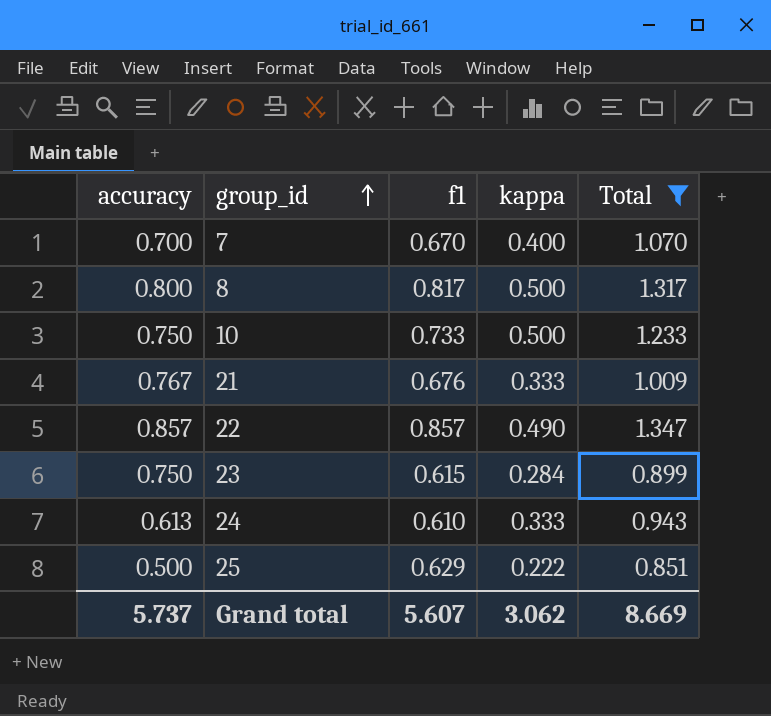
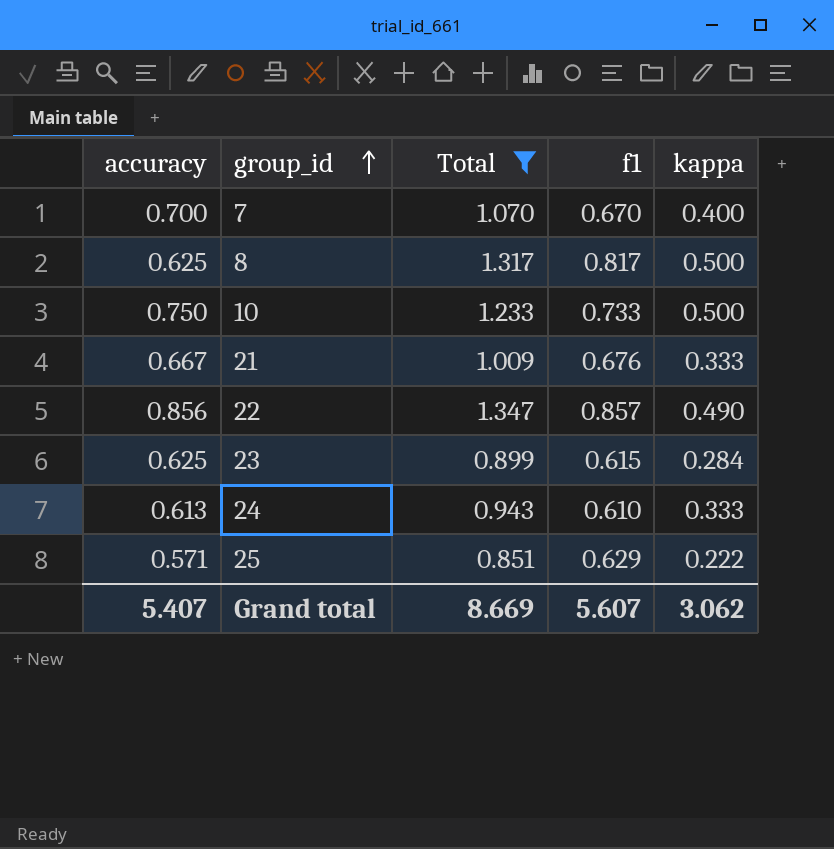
column Total | position: 5 -> 3
8 | accuracy: 0.800 -> 0.625
21 | accuracy: 0.767 -> 0.667
22 | accuracy: 0.857 -> 0.856
23 | accuracy: 0.750 -> 0.625
25 | accuracy: 0.500 -> 0.571
Grand total | accuracy: 5.737 -> 5.407

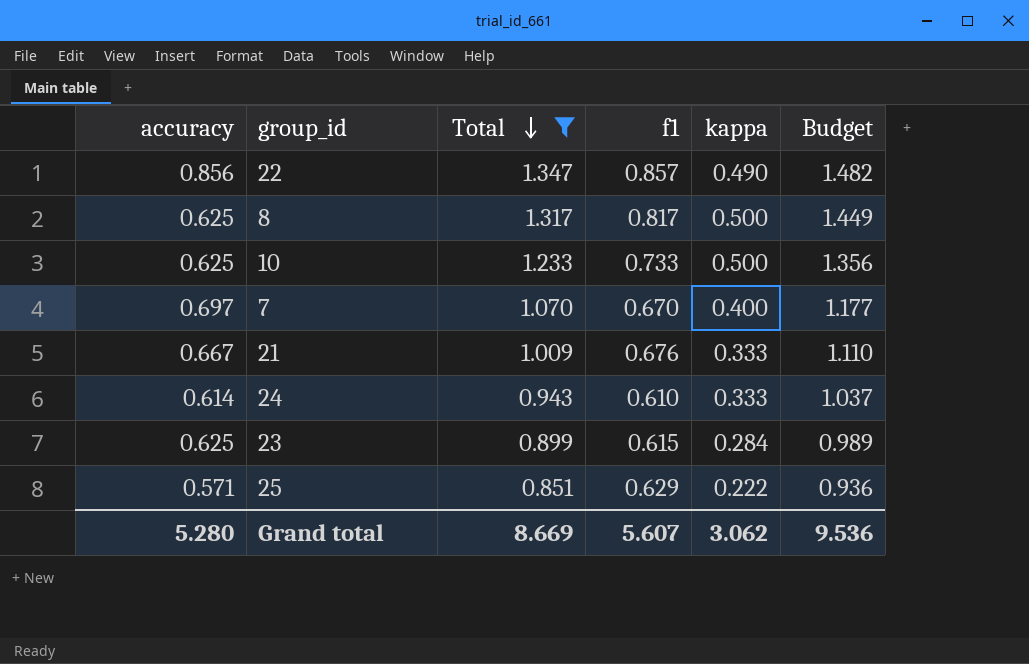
row order: group_id ascending -> Total descending
column Budget | formula: none -> [Total] * 1.1
10 | accuracy: 0.750 -> 0.625
7 | accuracy: 0.700 -> 0.697
24 | accuracy: 0.613 -> 0.614
Grand total | accuracy: 5.407 -> 5.280

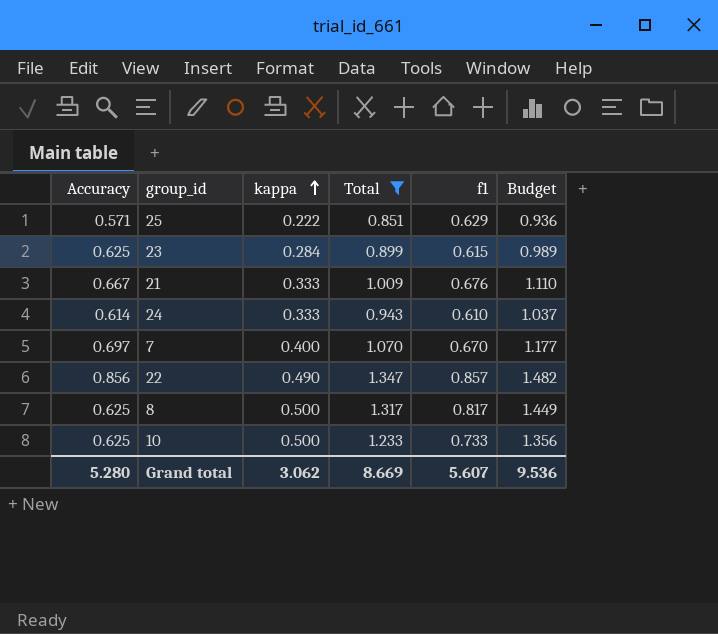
row order: Total descending -> kappa ascending
column name: accuracy -> Accuracy
column kappa | position: 5 -> 3

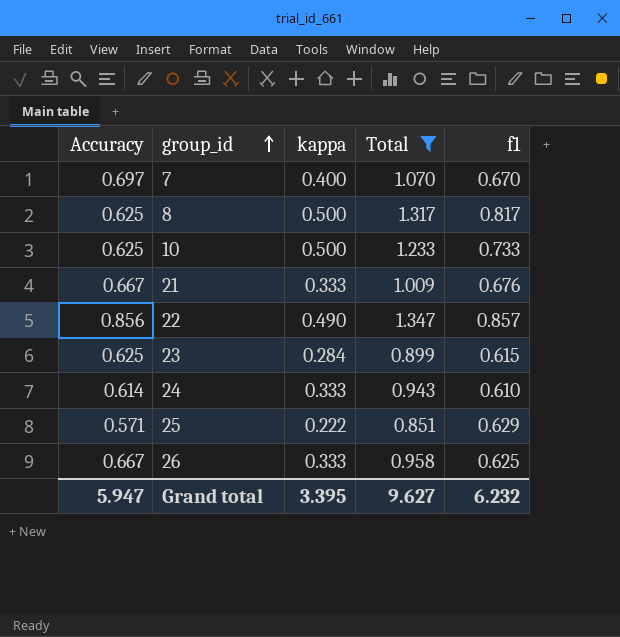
row order: kappa ascending -> group_id ascending
column Budget | formula: [Total] * 1.1 -> none
row 26: none -> 0.667 | 0.333 | 0.958 | 0.625
Grand total | Accuracy: 5.280 -> 5.947
Grand total | kappa: 3.062 -> 3.395
Grand total | Total: 8.669 -> 9.627
Grand total | f1: 5.607 -> 6.232

